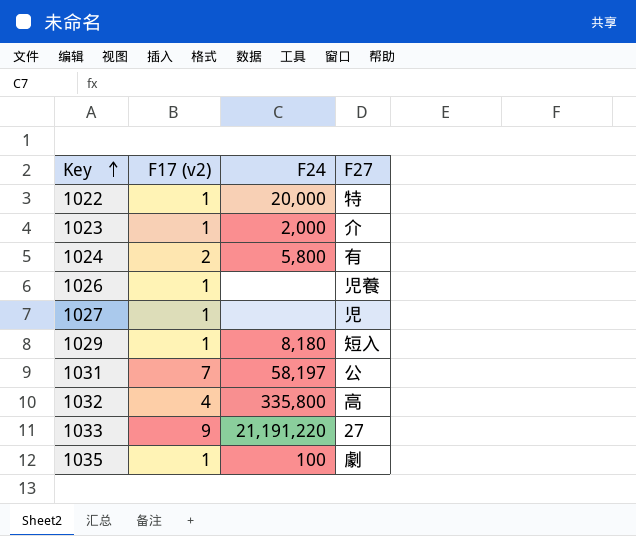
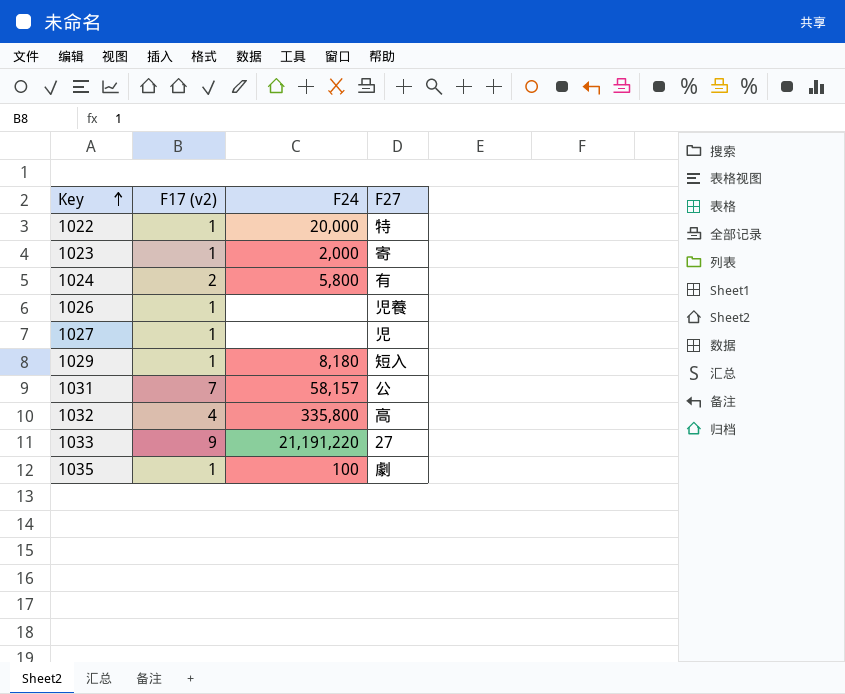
1023 | F27: 介 -> 寄
1031 | F24: 58,197 -> 58,157

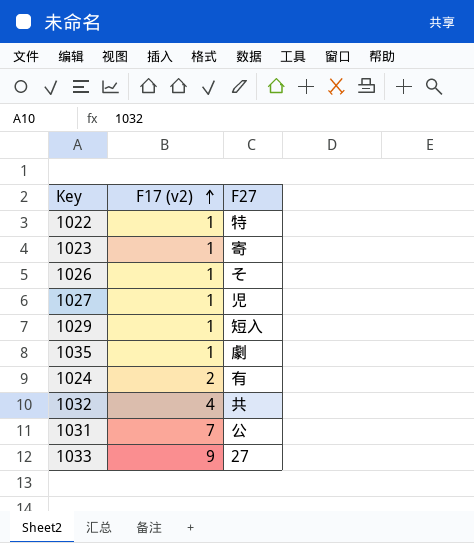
row order: Key ascending -> F17 (v2) ascending
column F24 | position: 3 -> none
1026 | F27: 児養 -> そ
1032 | F27: 高 -> 共

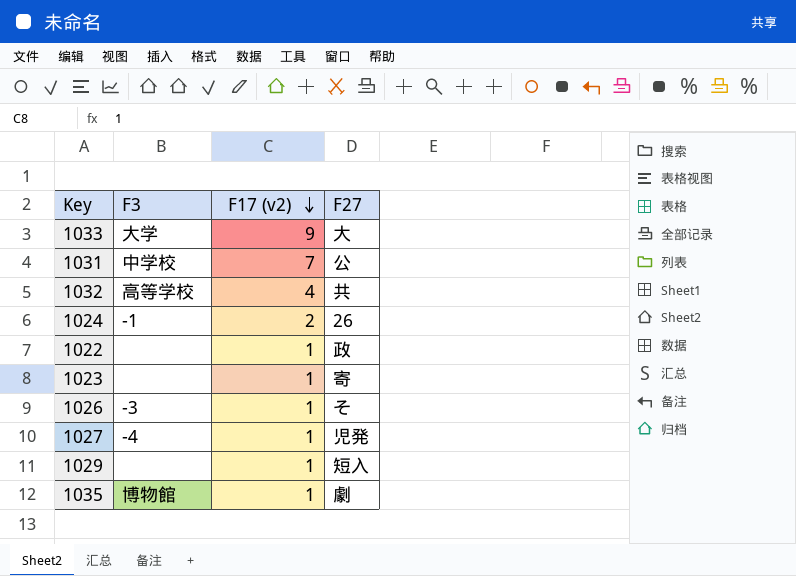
row order: F17 (v2) ascending -> F17 (v2) descending
column F3 | position: none -> 2
1033 | F27: 27 -> 大
1024 | F27: 有 -> 26
1022 | F27: 特 -> 政
1027 | F27: 児 -> 児発

